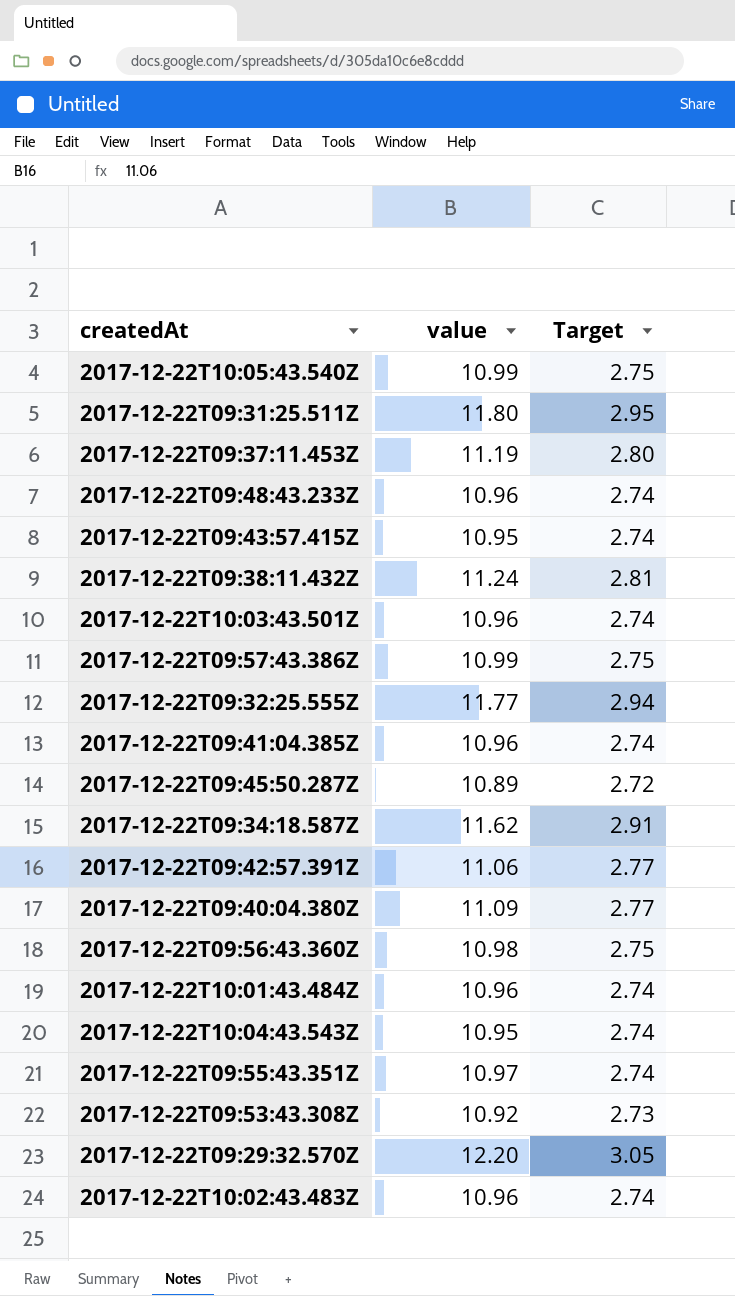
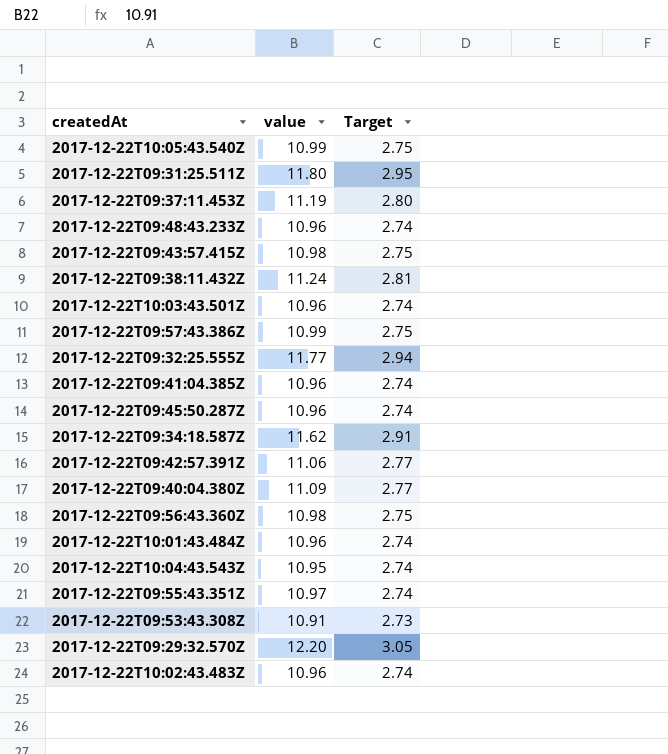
2017-12-22T09:43:57.415Z | value: 10.95 -> 10.98
2017-12-22T09:43:57.415Z | Target: 2.74 -> 2.75
2017-12-22T09:45:50.287Z | value: 10.89 -> 10.96
2017-12-22T09:45:50.287Z | Target: 2.72 -> 2.74
2017-12-22T09:53:43.308Z | value: 10.92 -> 10.91

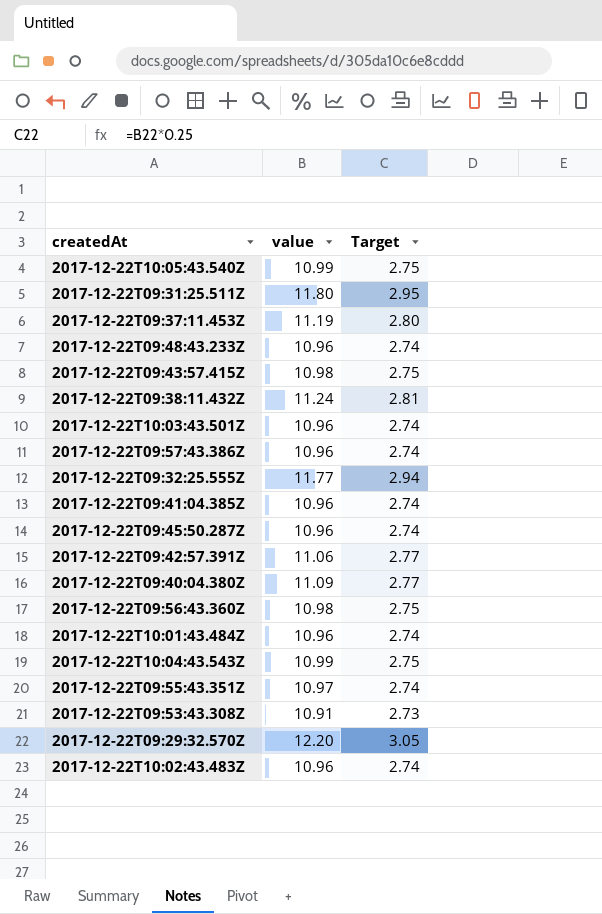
row 2017-12-22T09:34:18.587Z: 11.62 | 2.91 -> none
2017-12-22T09:57:43.386Z | value: 10.99 -> 10.96
2017-12-22T09:57:43.386Z | Target: 2.75 -> 2.74
2017-12-22T10:04:43.543Z | value: 10.95 -> 10.99
2017-12-22T10:04:43.543Z | Target: 2.74 -> 2.75

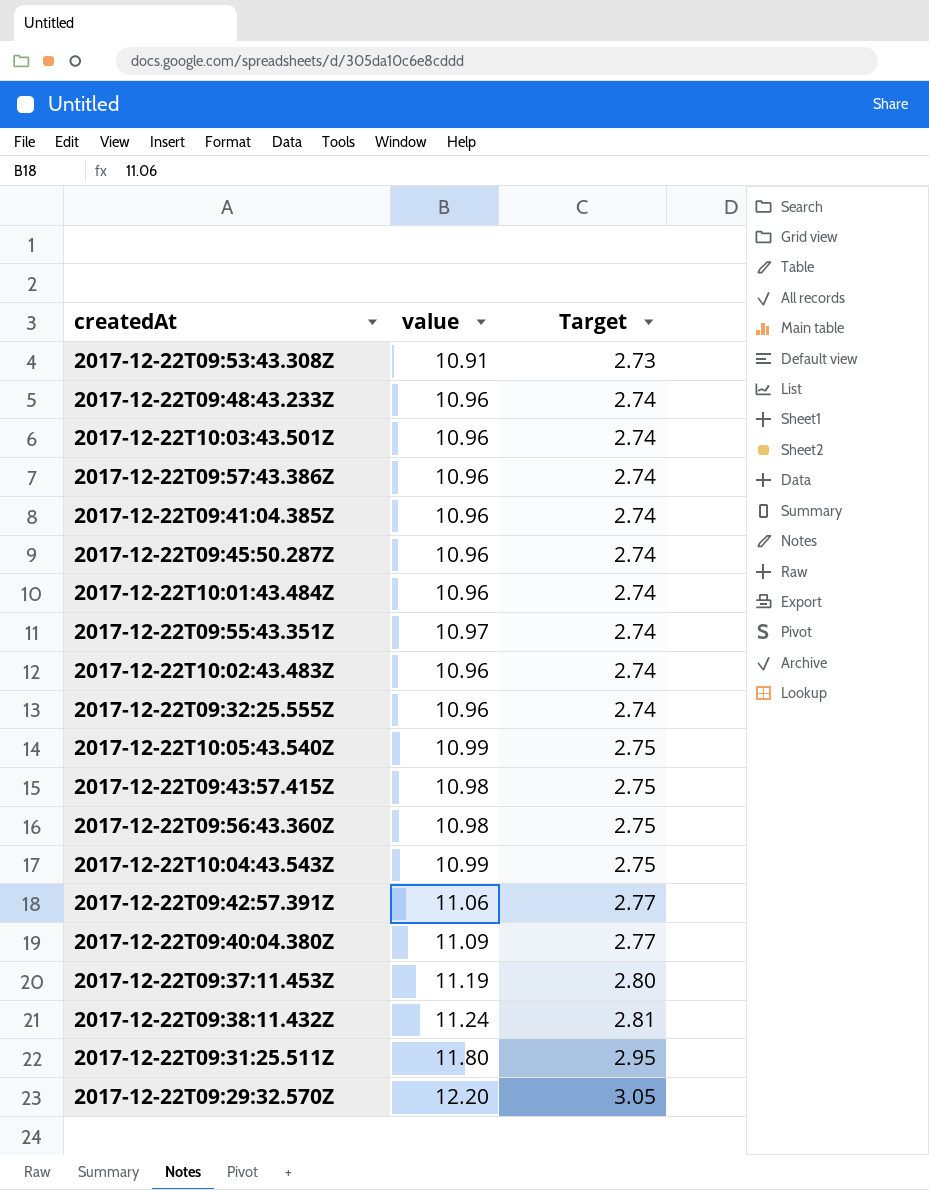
row order: none -> Target ascending
2017-12-22T09:32:25.555Z | value: 11.77 -> 10.96
2017-12-22T09:32:25.555Z | Target: 2.94 -> 2.74

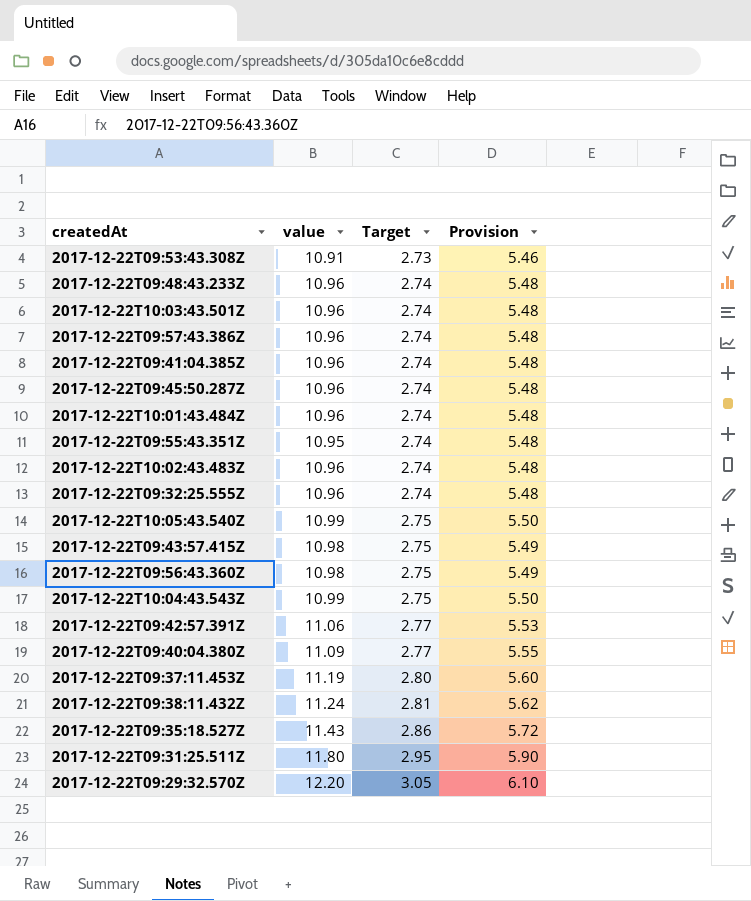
column Provision | formula: none -> [value] * 0.5
2017-12-22T09:55:43.351Z | value: 10.97 -> 10.95
row 2017-12-22T09:35:18.527Z: none -> 11.43 | 2.86 | 5.72

